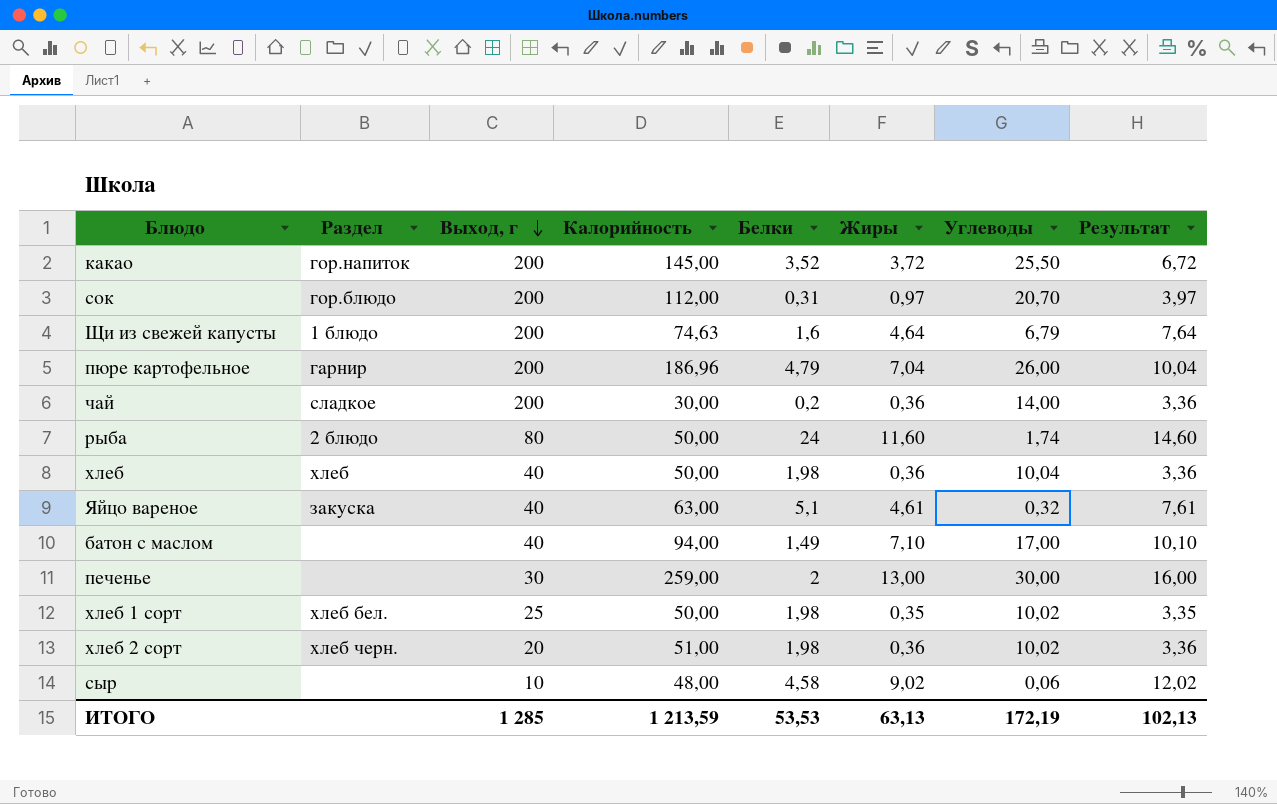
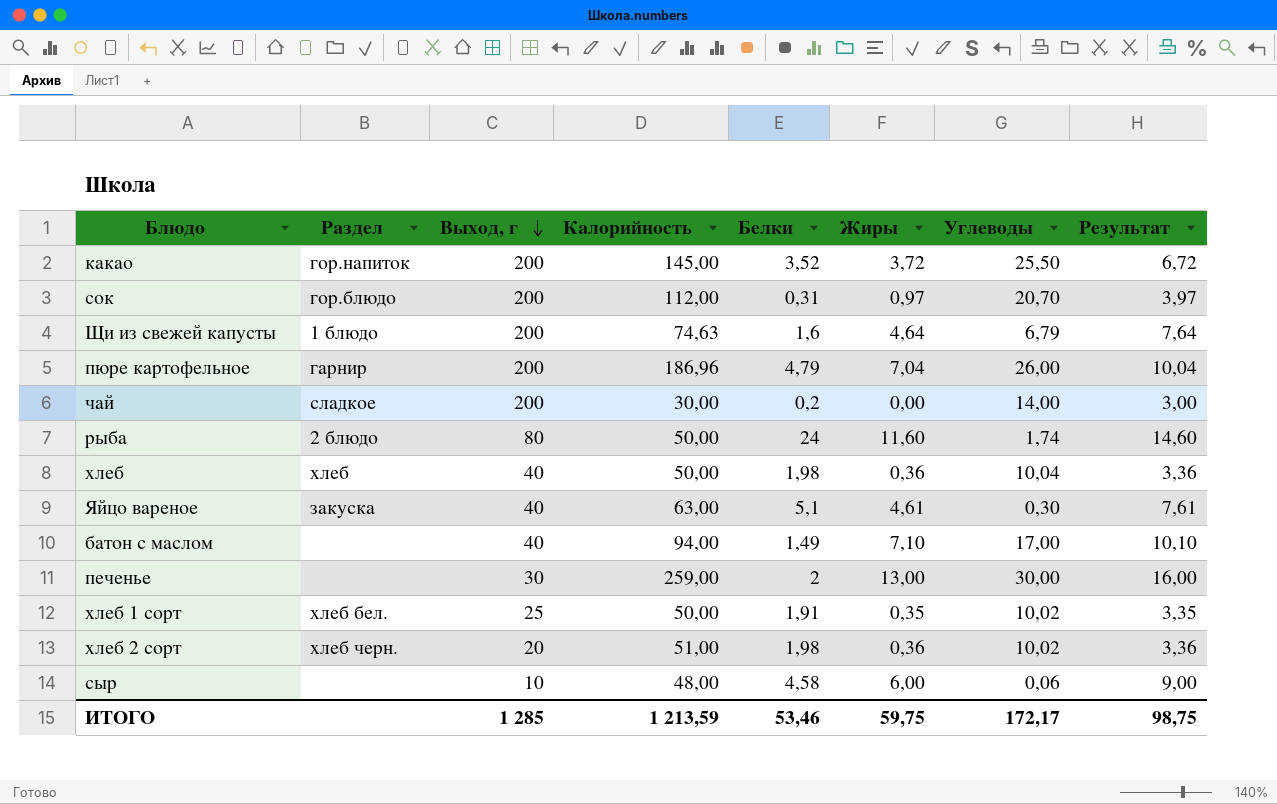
чай | Жиры: 0,36 -> 0,00
чай | Результат: 3,36 -> 3,00
Яйцо вареное | Углеводы: 0,32 -> 0,30
хлеб 1 сорт | Белки: 1,98 -> 1,91
сыр | Жиры: 9,02 -> 6,00
сыр | Результат: 12,02 -> 9,00
ИТОГО | Белки: 53,53 -> 53,46
ИТОГО | Жиры: 63,13 -> 59,75
ИТОГО | Углеводы: 172,19 -> 172,17
ИТОГО | Результат: 102,13 -> 98,75

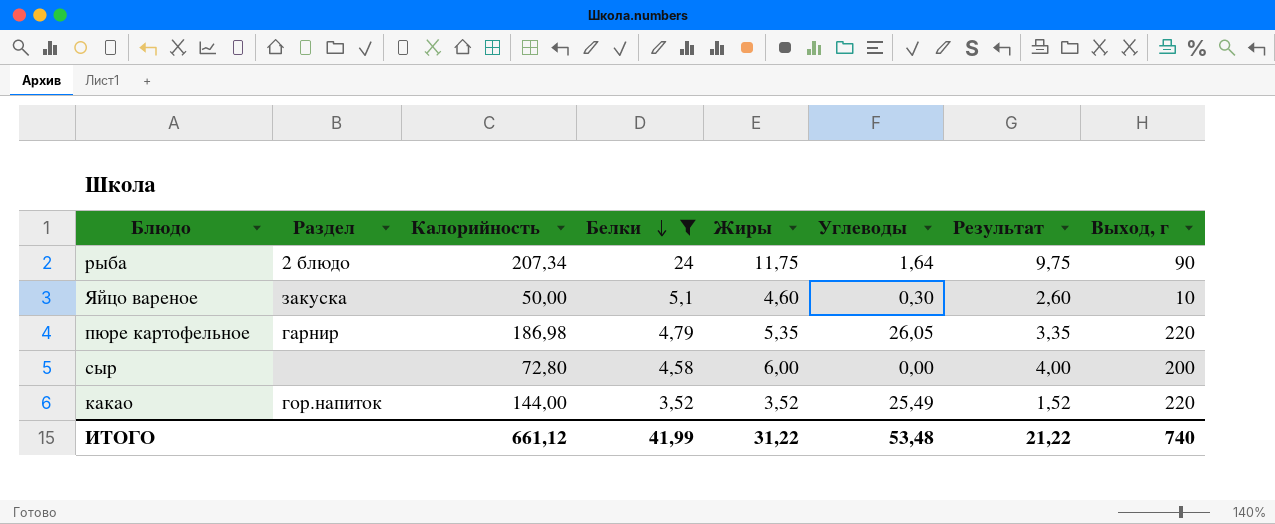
filter: none -> Белки >= 3,52
row order: Выход, г descending -> Белки descending
column Результат | formula: [Жиры] + 3 -> [Жиры] - 2
column Выход, г | position: 3 -> 8
рыба | Калорийность: 50,00 -> 207,34
рыба | Жиры: 11,60 -> 11,75
рыба | Углеводы: 1,74 -> 1,64
рыба | Выход, г: 80 -> 90
Яйцо вареное | Калорийность: 63,00 -> 50,00
Яйцо вареное | Жиры: 4,61 -> 4,60
Яйцо вареное | Выход, г: 40 -> 10
пюре картофельное | Калорийность: 186,96 -> 186,98
пюре картофельное | Жиры: 7,04 -> 5,35
пюре картофельное | Углеводы: 26,00 -> 26,05
пюре картофельное | Выход, г: 200 -> 220
сыр | Калорийность: 48,00 -> 72,80
сыр | Углеводы: 0,06 -> 0,00
сыр | Выход, г: 10 -> 200
какао | Калорийность: 145,00 -> 144,00
какао | Жиры: 3,72 -> 3,52
какао | Углеводы: 25,50 -> 25,49
какао | Выход, г: 200 -> 220
ИТОГО | Калорийность: 1 213,59 -> 661,12
ИТОГО | Белки: 53,46 -> 41,99
ИТОГО | Жиры: 59,75 -> 31,22
ИТОГО | Углеводы: 172,17 -> 53,48
ИТОГО | Результат: 98,75 -> 21,22
ИТОГО | Выход, г: 1 285 -> 740

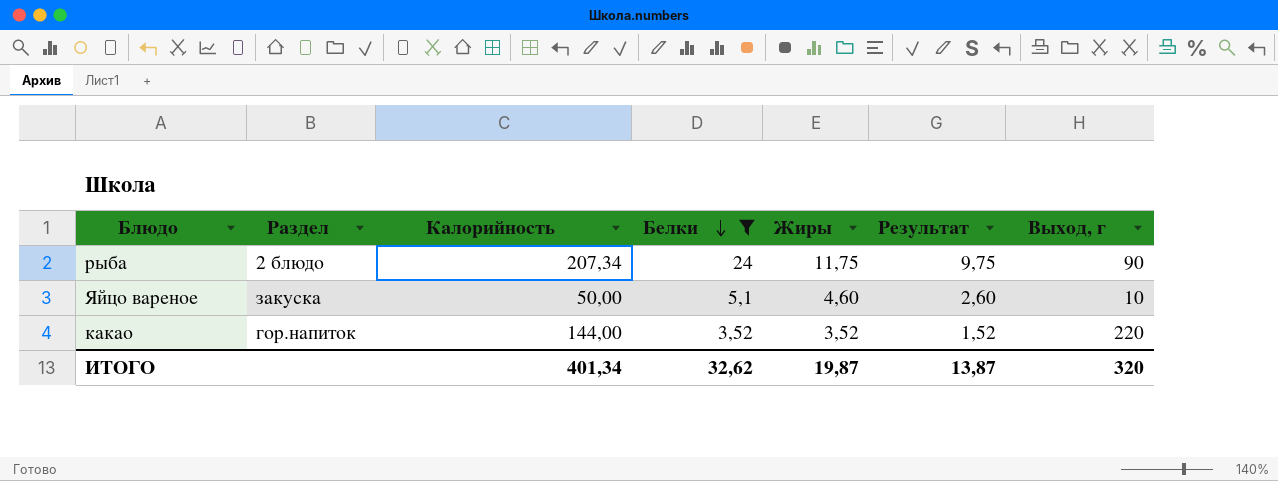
column Углеводы | position: 6 -> none
row пюре картофельное: гарнир | 186,98 | 4,79 | 5,35 | 26,05 | 3,35 | 220 -> none
row сыр: none | 72,80 | 4,58 | 6,00 | 0,00 | 4,00 | 200 -> none
ИТОГО | Калорийность: 661,12 -> 401,34
ИТОГО | Белки: 41,99 -> 32,62
ИТОГО | Жиры: 31,22 -> 19,87
ИТОГО | Результат: 21,22 -> 13,87
ИТОГО | Выход, г: 740 -> 320

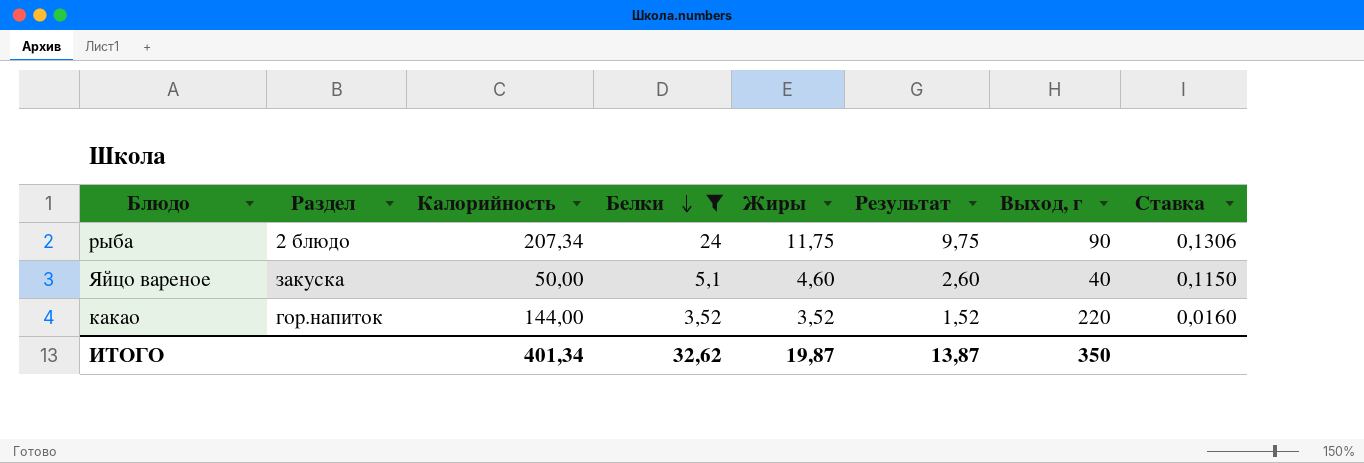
column Ставка | formula: none -> [Жиры] / [Выход, г]
Яйцо вареное | Выход, г: 10 -> 40
ИТОГО | Выход, г: 320 -> 350

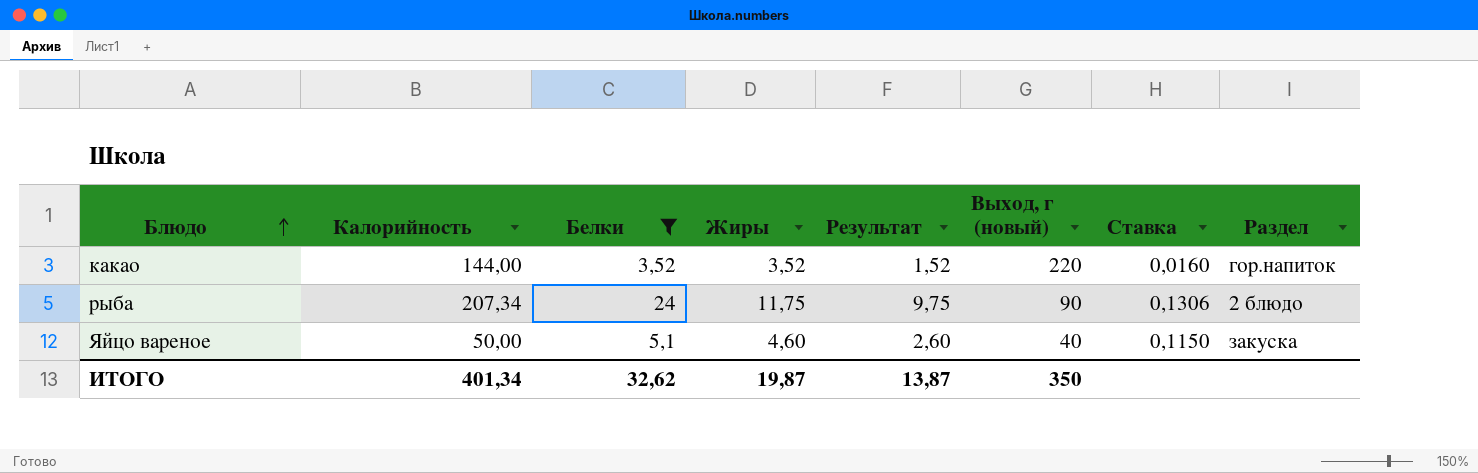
row order: Белки descending -> Блюдо ascending
column name: Выход, г -> Выход, г (новый)
column Раздел | position: 2 -> 8

